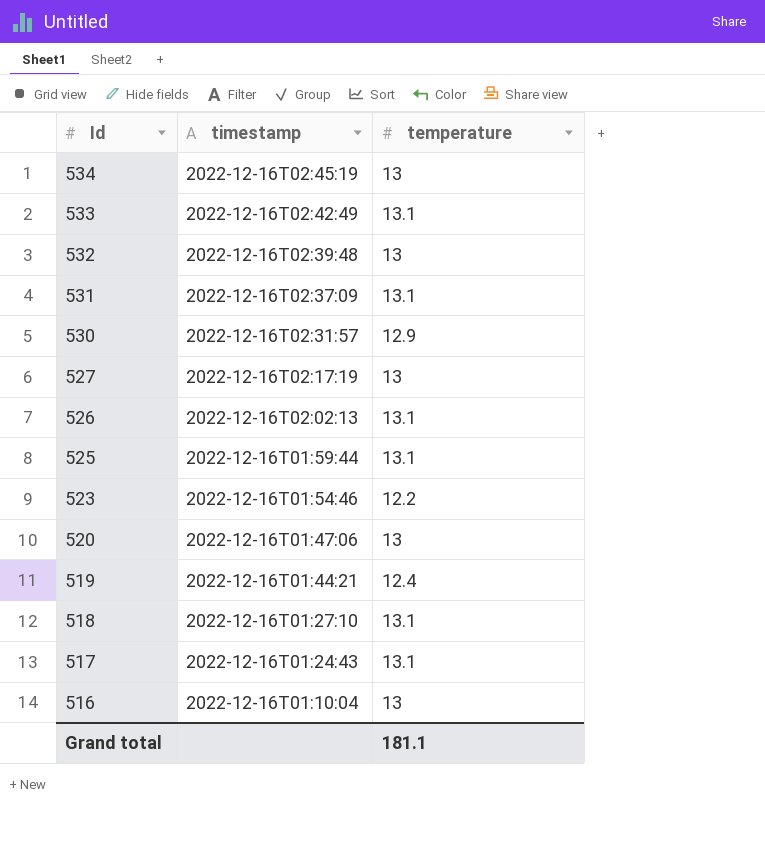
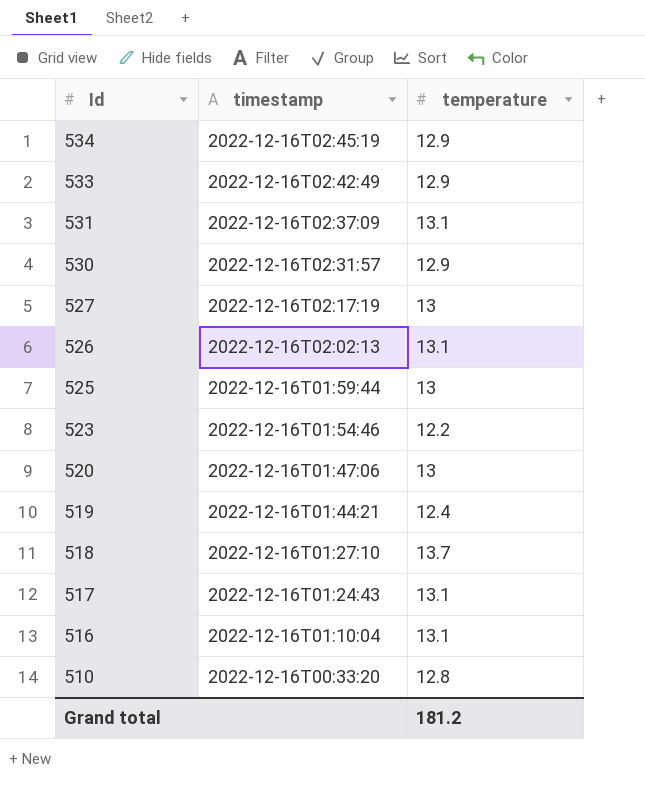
row 532: 2022-12-16T02:39:48 | 13 -> none
534 | temperature: 13 -> 12.9
533 | temperature: 13.1 -> 12.9
525 | temperature: 13.1 -> 13
518 | temperature: 13.1 -> 13.7
516 | temperature: 13 -> 13.1
row 510: none -> 2022-12-16T00:33:20 | 12.8
Grand total | temperature: 181.1 -> 181.2

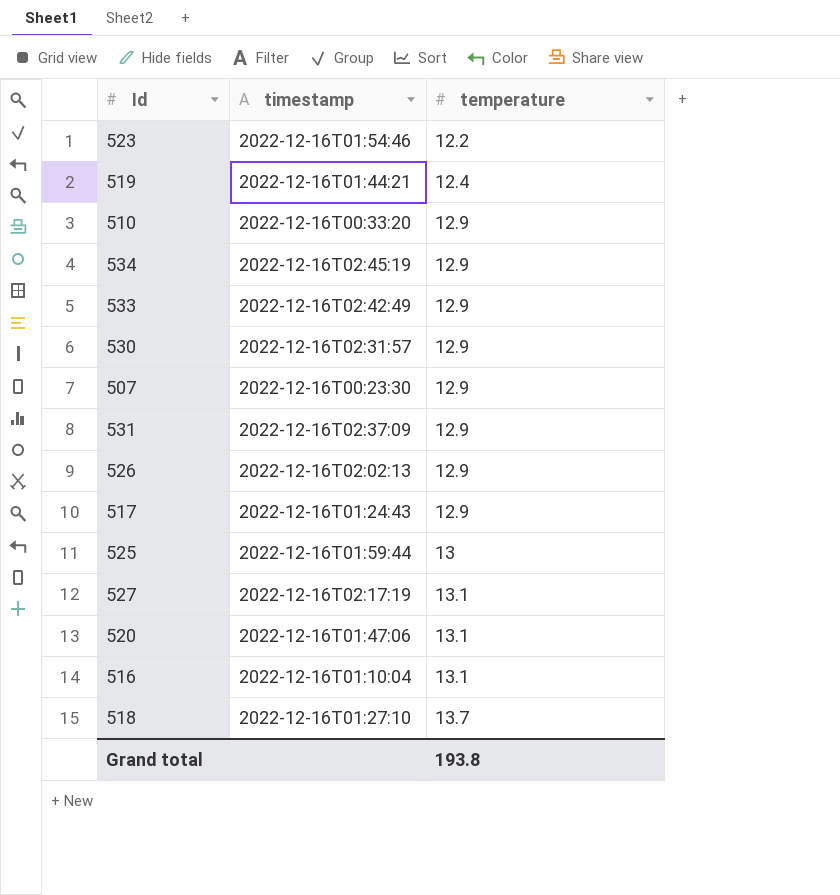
row order: Id descending -> temperature ascending
510 | temperature: 12.8 -> 12.9
row 507: none -> 2022-12-16T00:23:30 | 12.9
531 | temperature: 13.1 -> 12.9
526 | temperature: 13.1 -> 12.9
517 | temperature: 13.1 -> 12.9
527 | temperature: 13 -> 13.1
520 | temperature: 13 -> 13.1
Grand total | temperature: 181.2 -> 193.8

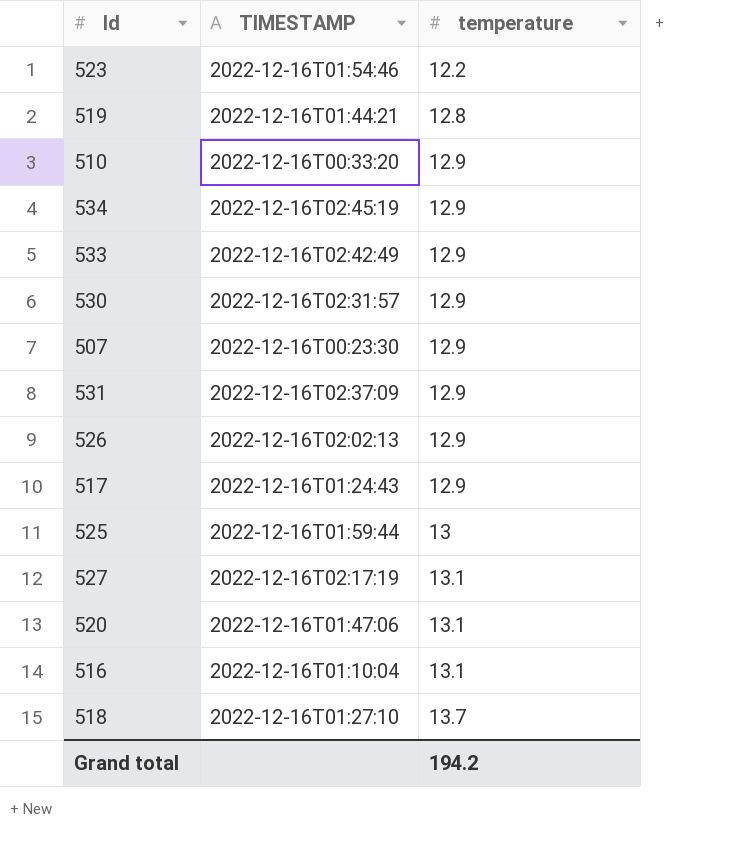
column name: timestamp -> TIMESTAMP
519 | temperature: 12.4 -> 12.8
Grand total | temperature: 193.8 -> 194.2

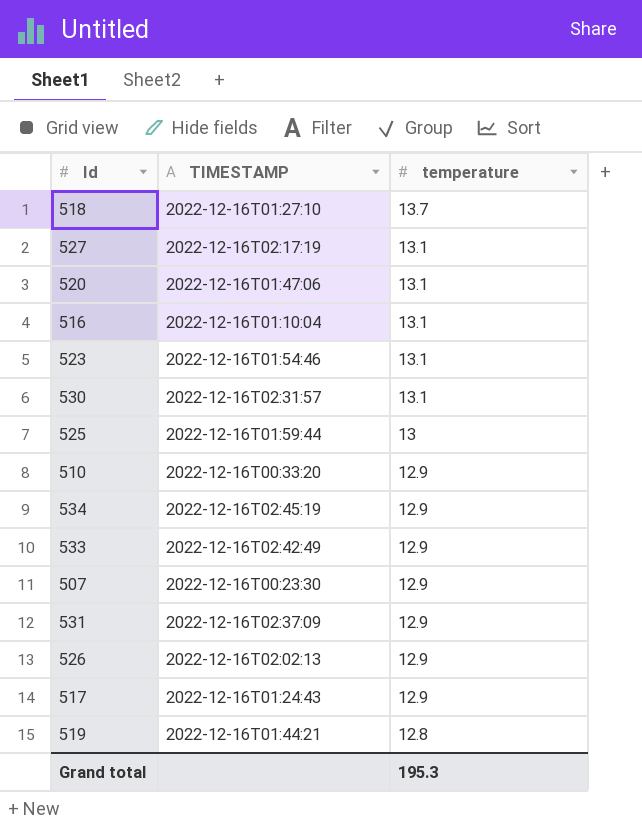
row order: temperature ascending -> temperature descending
523 | temperature: 12.2 -> 13.1
530 | temperature: 12.9 -> 13.1
Grand total | temperature: 194.2 -> 195.3

